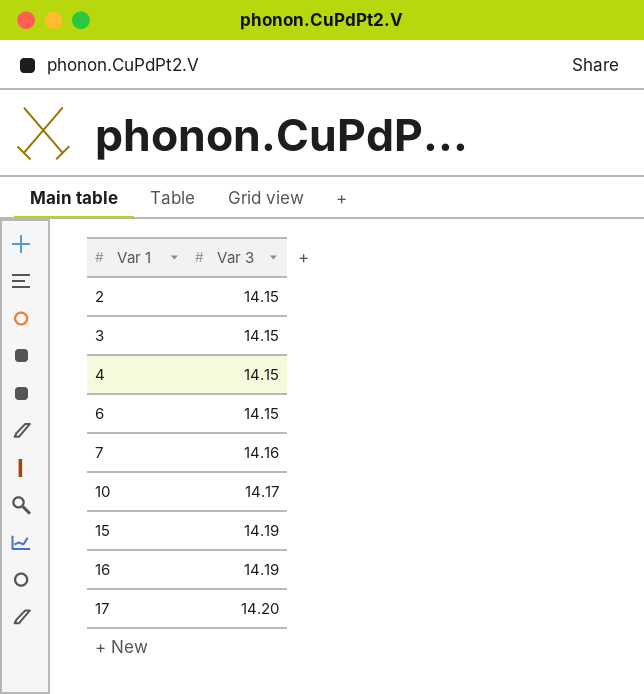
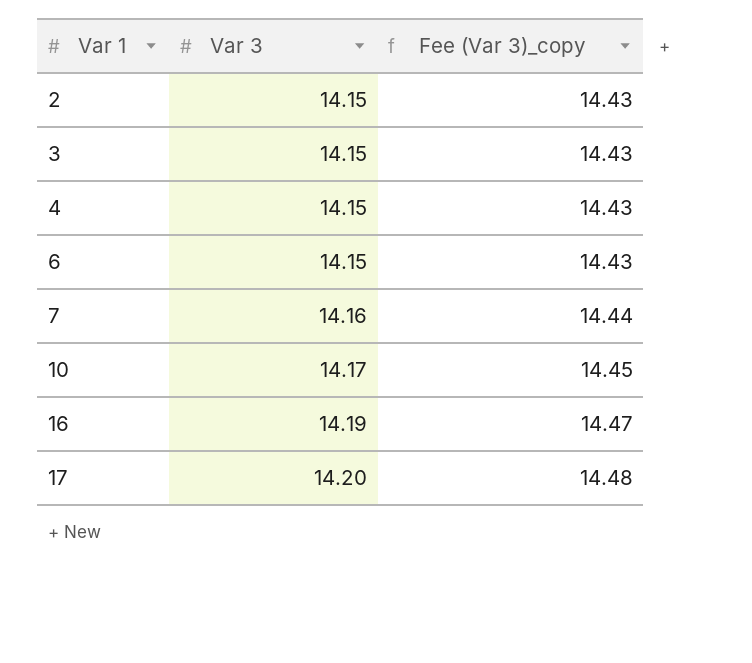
column Fee (Var 3)_copy | formula: none -> [Var 3] * 1.02
row 15: 14.19 -> none

